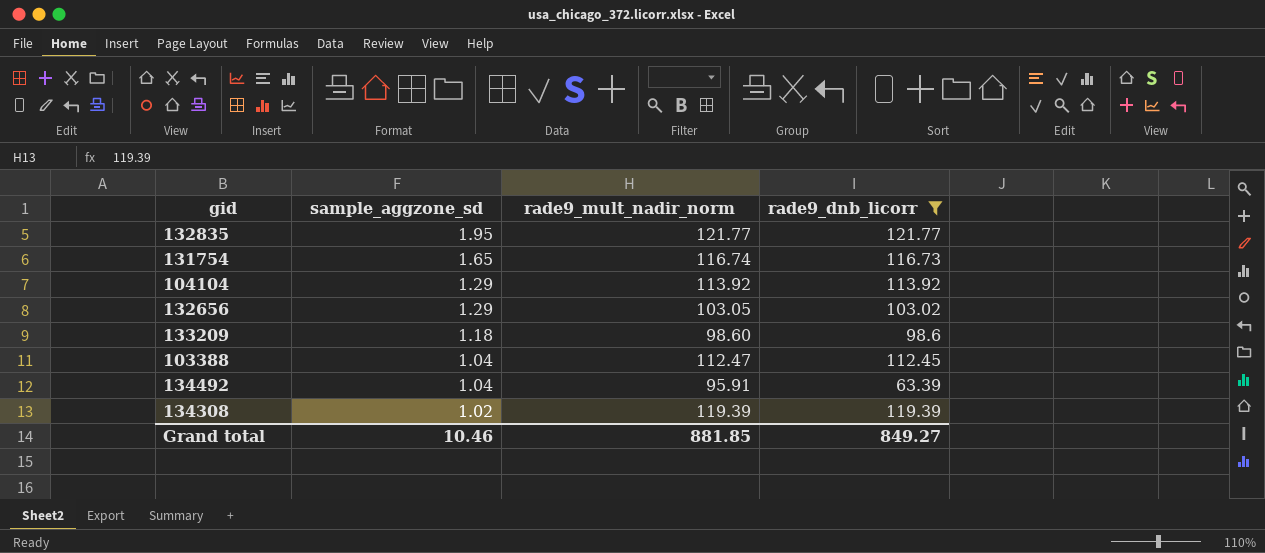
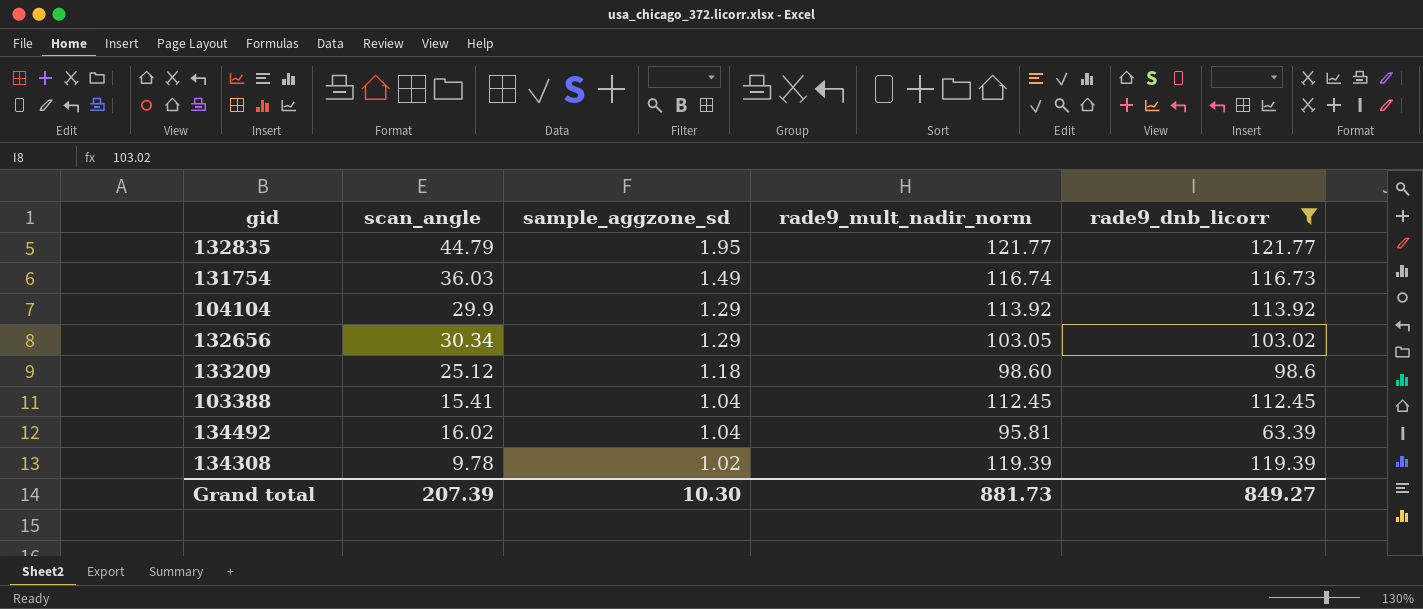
column scan_angle | position: none -> 2
131754 | sample_aggzone_sd: 1.65 -> 1.49
103388 | rade9_mult_nadir_norm: 112.47 -> 112.45
134492 | rade9_mult_nadir_norm: 95.91 -> 95.81
Grand total | sample_aggzone_sd: 10.46 -> 10.30
Grand total | rade9_mult_nadir_norm: 881.85 -> 881.73

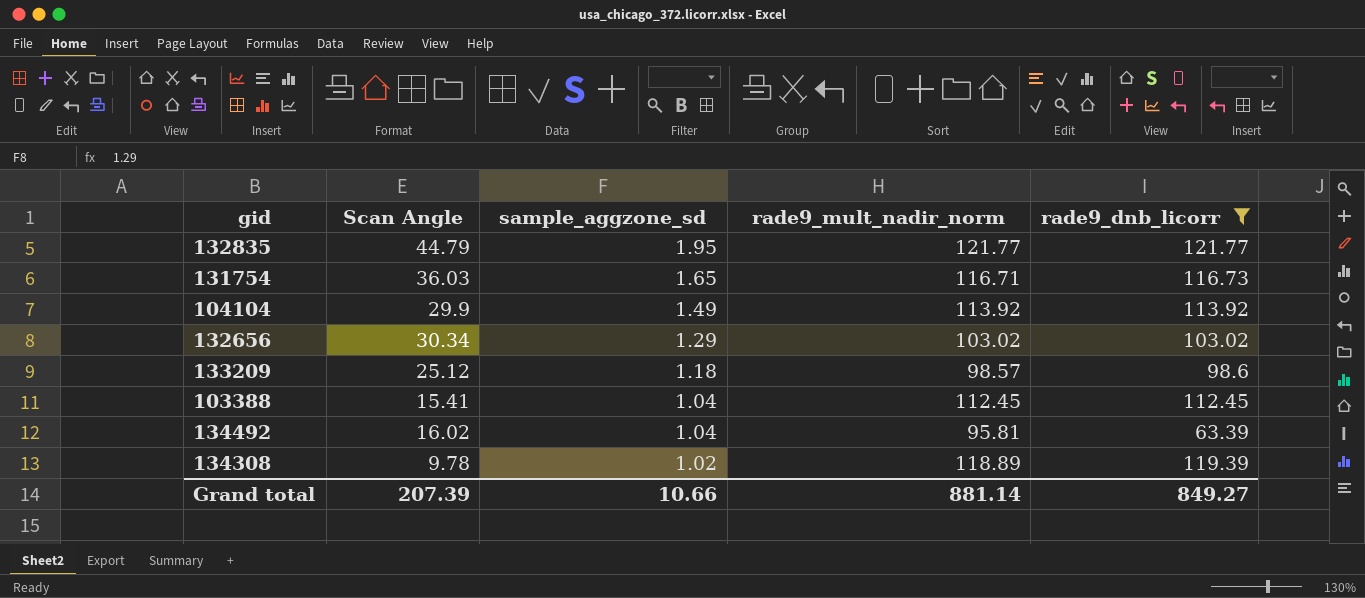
column name: scan_angle -> Scan Angle
131754 | sample_aggzone_sd: 1.49 -> 1.65
131754 | rade9_mult_nadir_norm: 116.74 -> 116.71
104104 | sample_aggzone_sd: 1.29 -> 1.49
132656 | rade9_mult_nadir_norm: 103.05 -> 103.02
133209 | rade9_mult_nadir_norm: 98.60 -> 98.57
134308 | rade9_mult_nadir_norm: 119.39 -> 118.89
Grand total | sample_aggzone_sd: 10.30 -> 10.66
Grand total | rade9_mult_nadir_norm: 881.73 -> 881.14

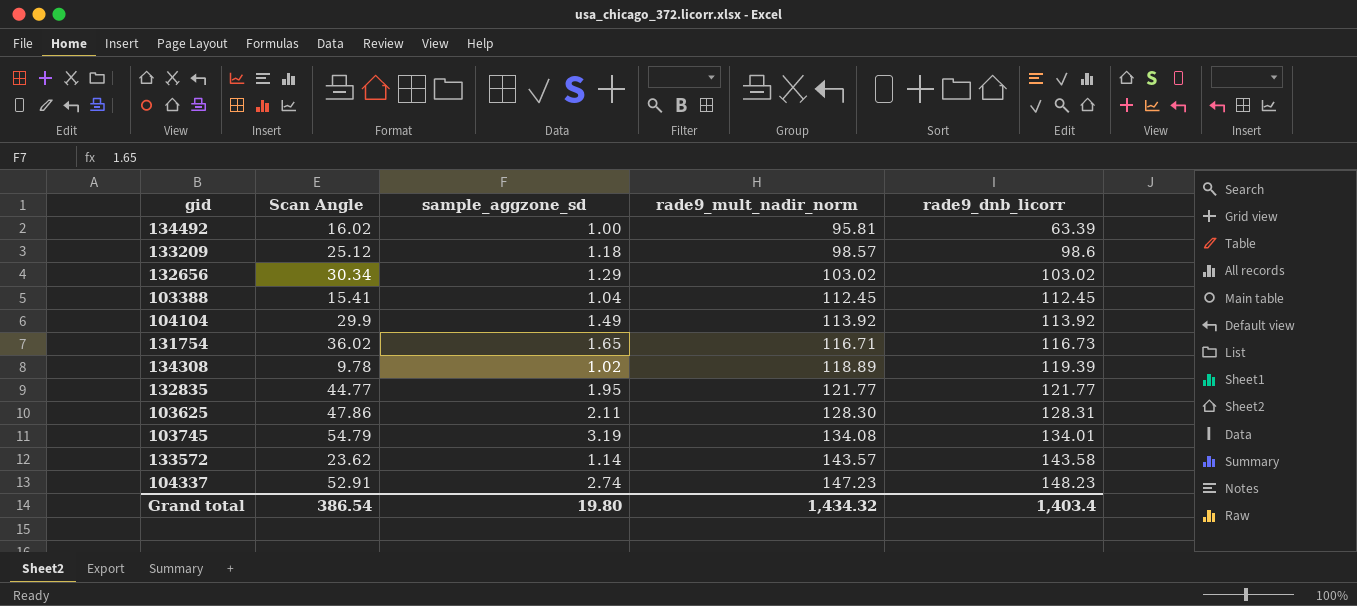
filter: rade9_dnb_licorr <= 121.77 -> none
row order: sample_aggzone_sd descending -> rade9_mult_nadir_norm ascending
134492 | sample_aggzone_sd: 1.04 -> 1.00
131754 | Scan Angle: 36.03 -> 36.02
132835 | Scan Angle: 44.79 -> 44.77
Grand total | Scan Angle: 207.39 -> 386.54
Grand total | sample_aggzone_sd: 10.66 -> 19.80
Grand total | rade9_mult_nadir_norm: 881.14 -> 1,434.32
Grand total | rade9_dnb_licorr: 849.27 -> 1,403.4

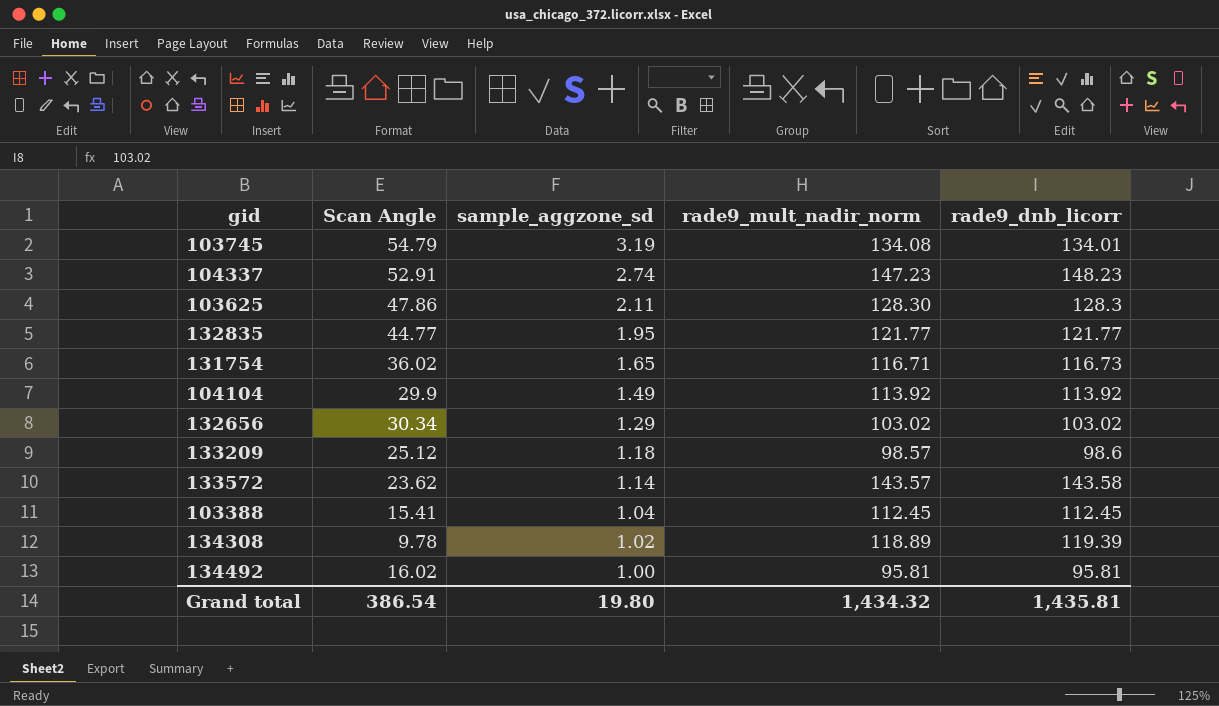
row order: rade9_mult_nadir_norm ascending -> sample_aggzone_sd descending
103625 | rade9_dnb_licorr: 128.31 -> 128.3
134492 | rade9_dnb_licorr: 63.39 -> 95.81
Grand total | rade9_dnb_licorr: 1,403.4 -> 1,435.81

